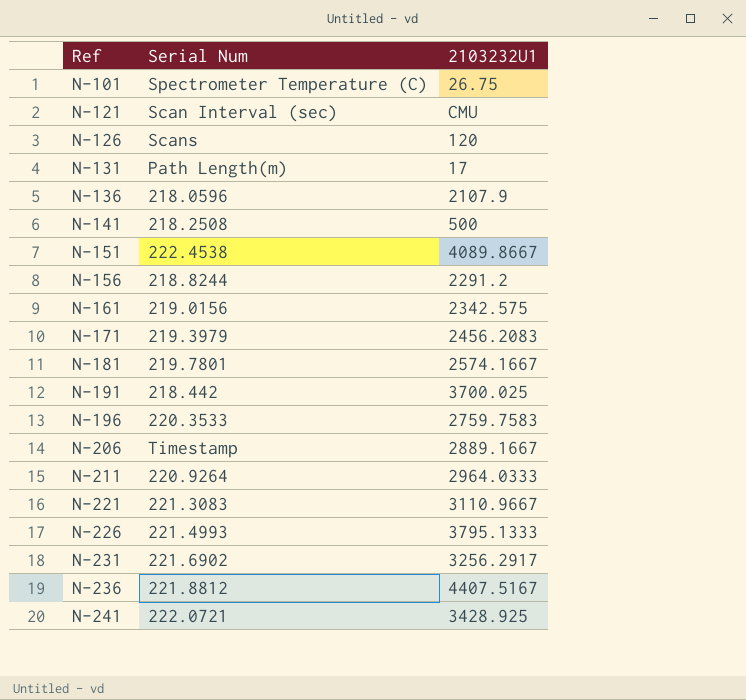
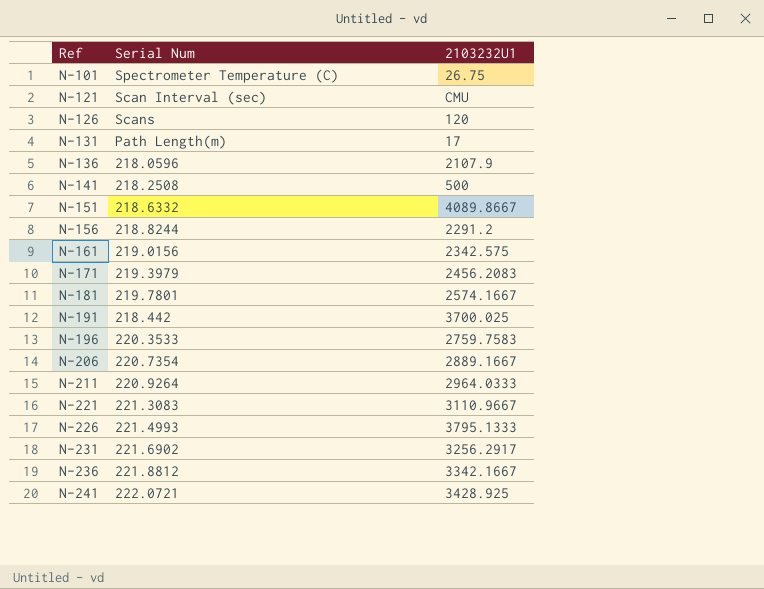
N-151 | Serial Num: 222.4538 -> 218.6332
N-206 | Serial Num: Timestamp -> 220.7354
N-236 | 2103232U1: 4407.5167 -> 3342.1667

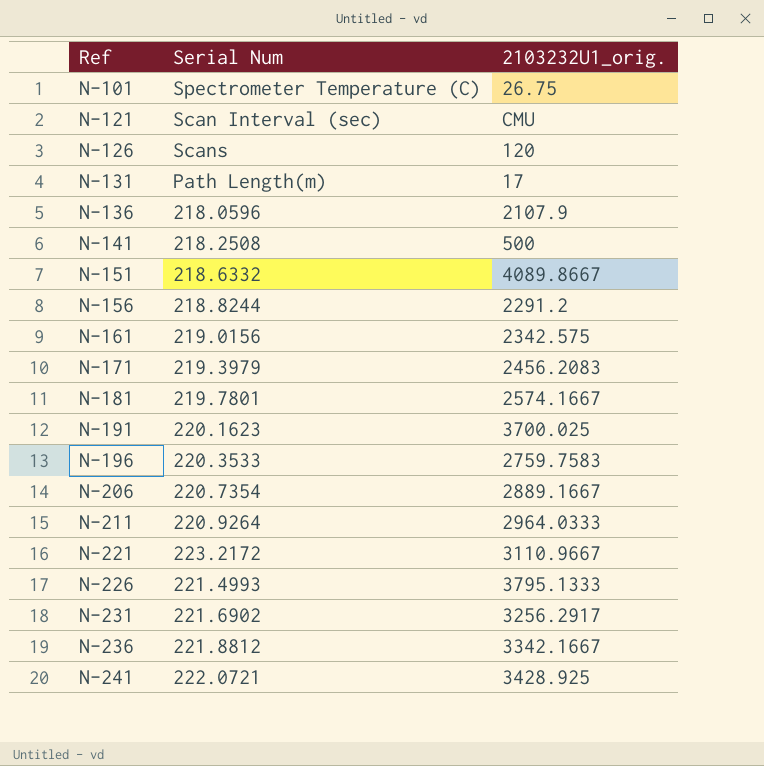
column name: 2103232U1 -> 2103232U1_orig.
N-191 | Serial Num: 218.442 -> 220.1623
N-221 | Serial Num: 221.3083 -> 223.2172

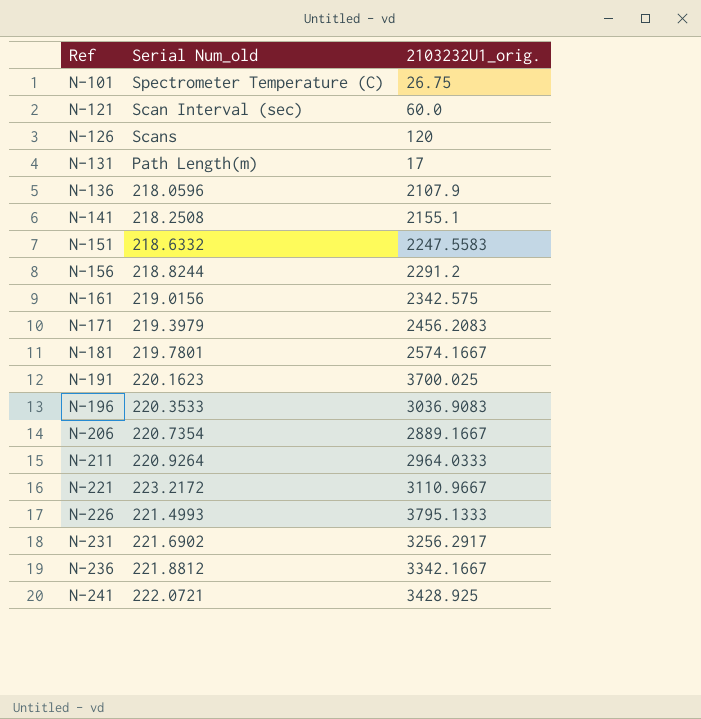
column name: Serial Num -> Serial Num_old
N-121 | 2103232U1_orig.: CMU -> 60.0
N-141 | 2103232U1_orig.: 500 -> 2155.1
N-151 | 2103232U1_orig.: 4089.8667 -> 2247.5583
N-196 | 2103232U1_orig.: 2759.7583 -> 3036.9083

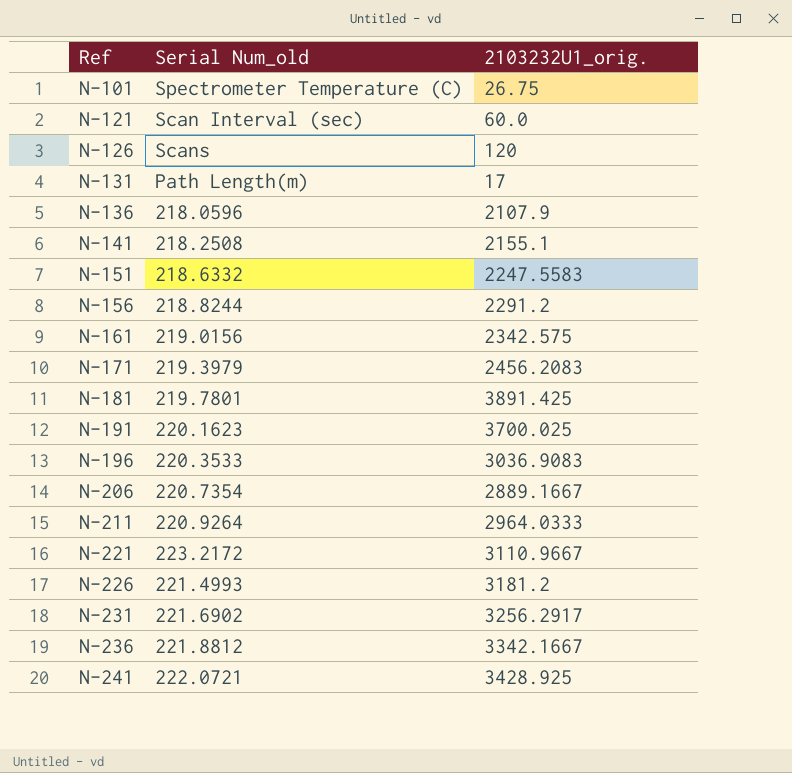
N-181 | 2103232U1_orig.: 2574.1667 -> 3891.425
N-226 | 2103232U1_orig.: 3795.1333 -> 3181.2

